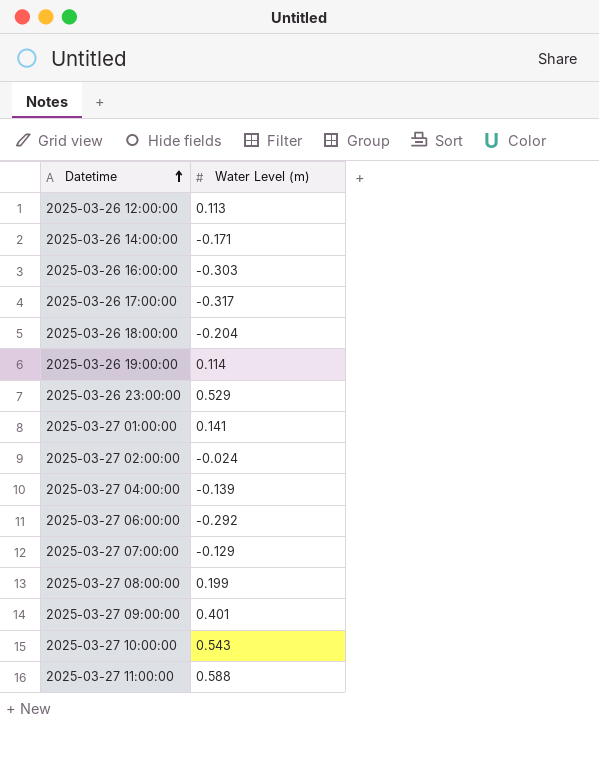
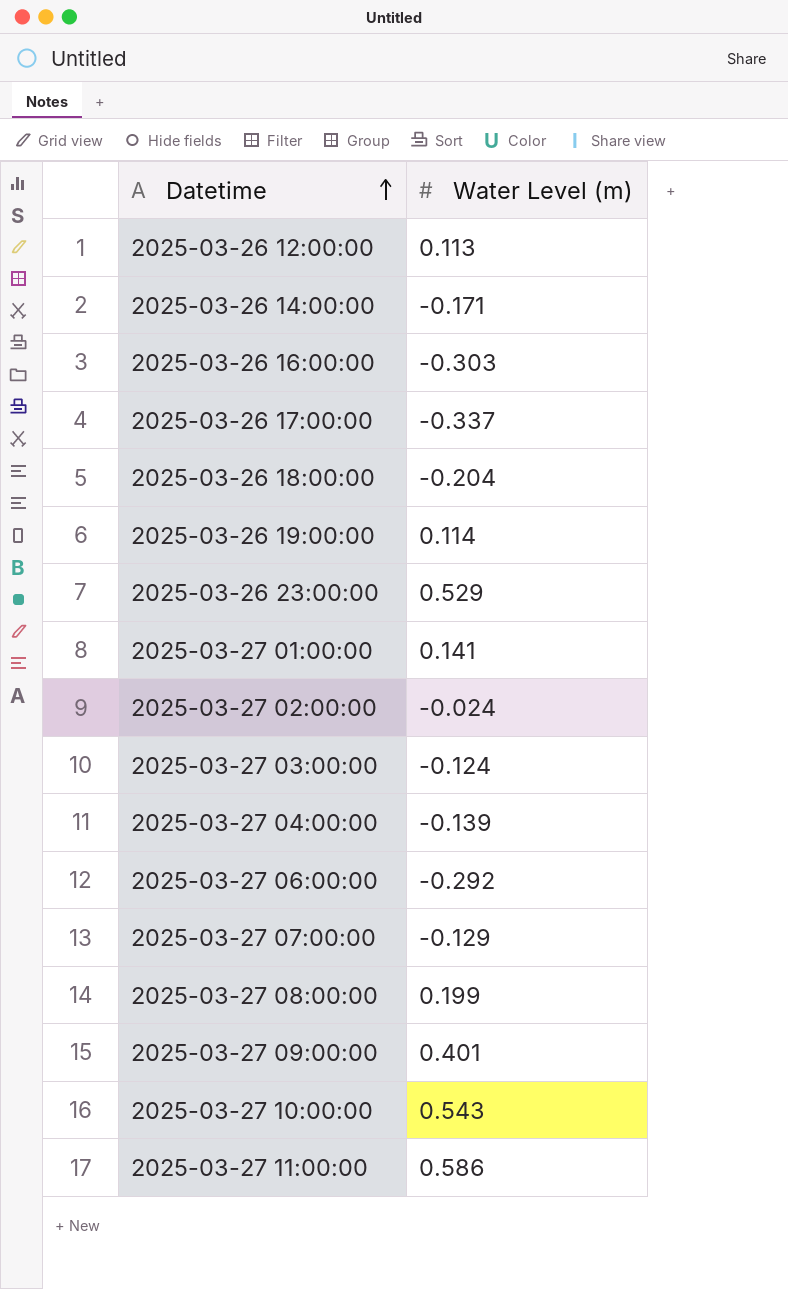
2025-03-26 17:00:00 | Water Level (m): -0.317 -> -0.337
row 2025-03-27 03:00:00: none -> -0.124
2025-03-27 11:00:00 | Water Level (m): 0.588 -> 0.586

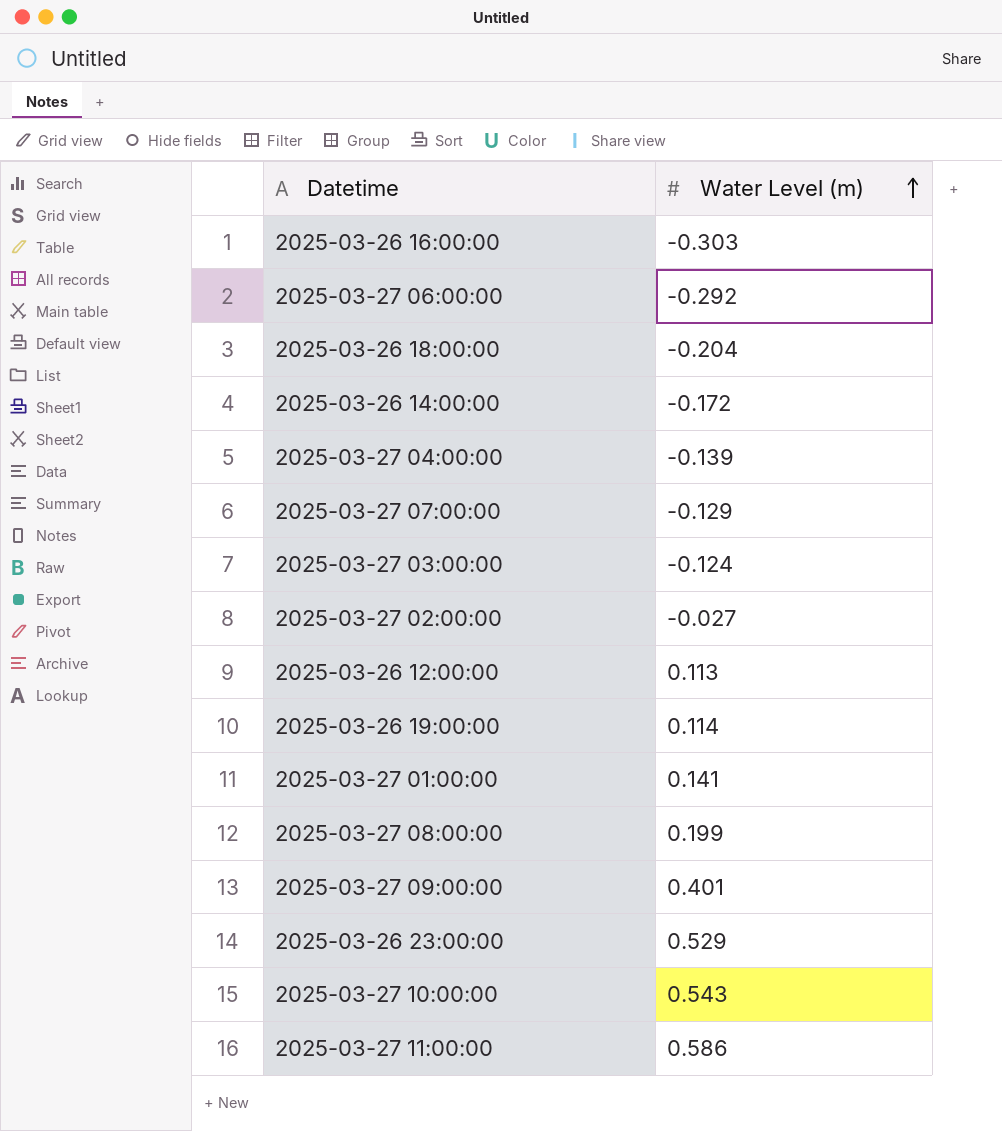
row order: Datetime ascending -> Water Level (m) ascending
row 2025-03-26 17:00:00: -0.337 -> none
2025-03-26 14:00:00 | Water Level (m): -0.171 -> -0.172
2025-03-27 02:00:00 | Water Level (m): -0.024 -> -0.027

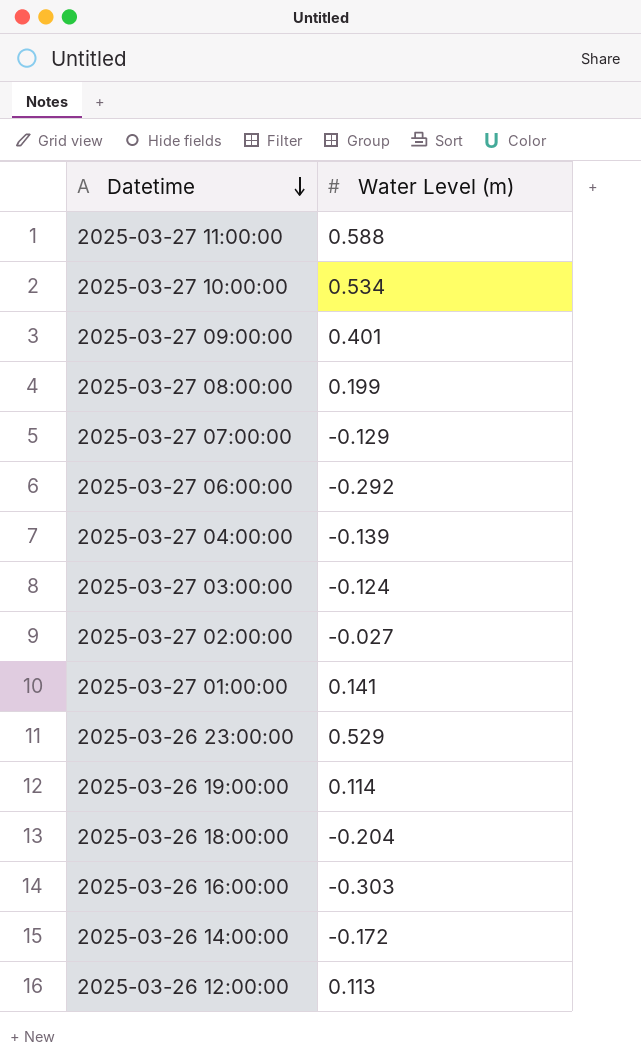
row order: Water Level (m) ascending -> Datetime descending
2025-03-27 11:00:00 | Water Level (m): 0.586 -> 0.588
2025-03-27 10:00:00 | Water Level (m): 0.543 -> 0.534

